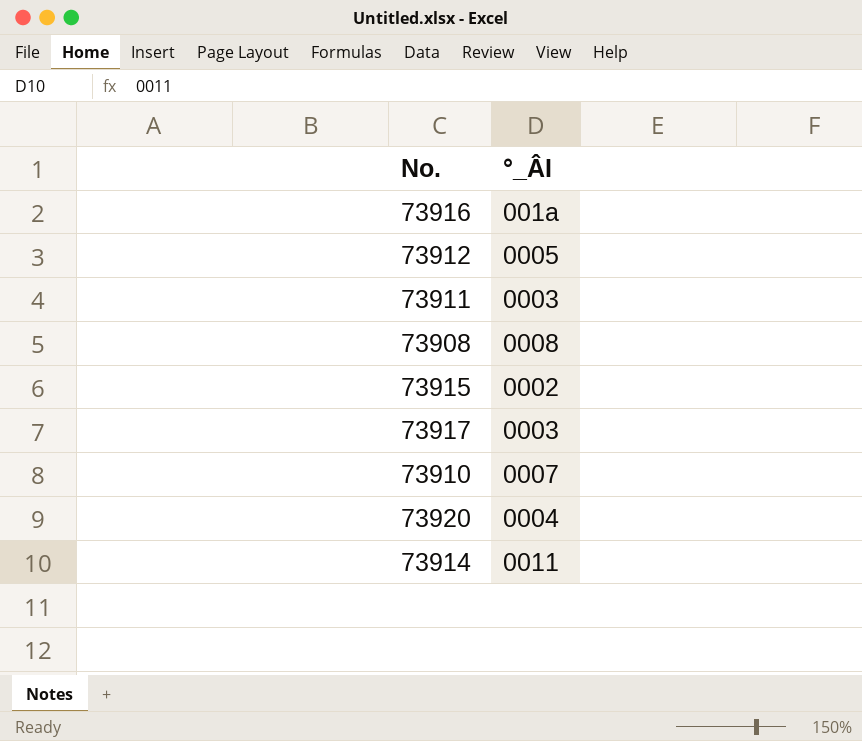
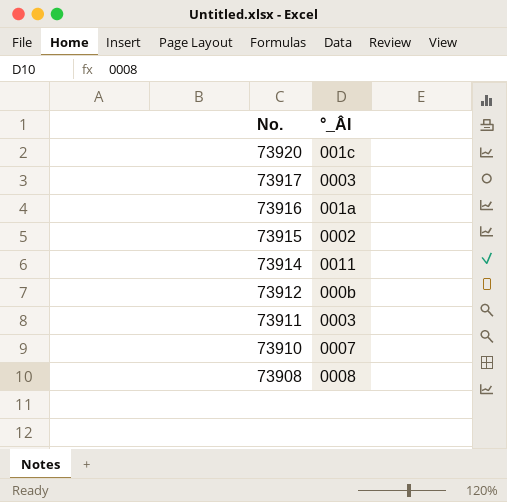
row order: none -> No. descending
73920 | °_ÂI: 0004 -> 001c
73912 | °_ÂI: 0005 -> 000b

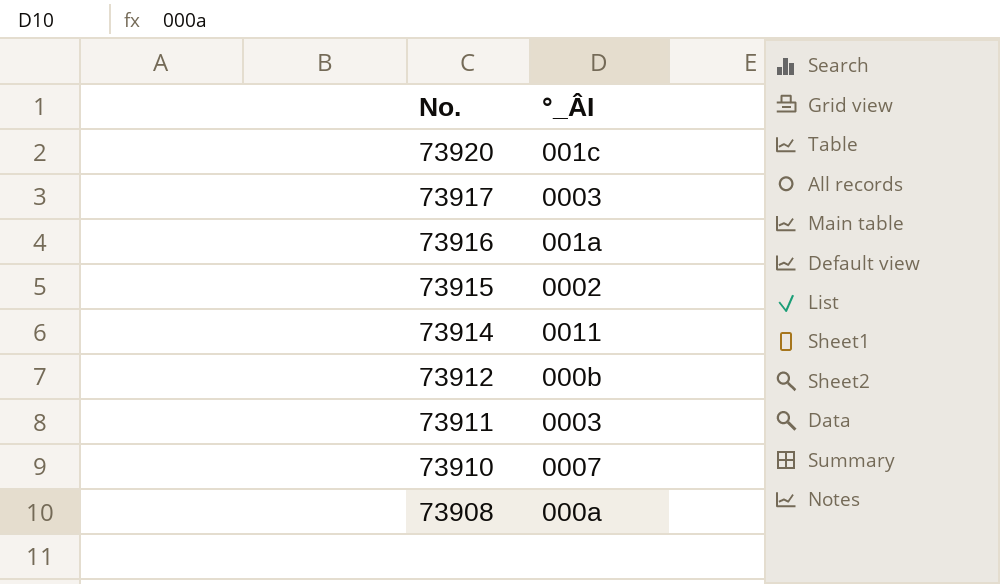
73908 | °_ÂI: 0008 -> 000a

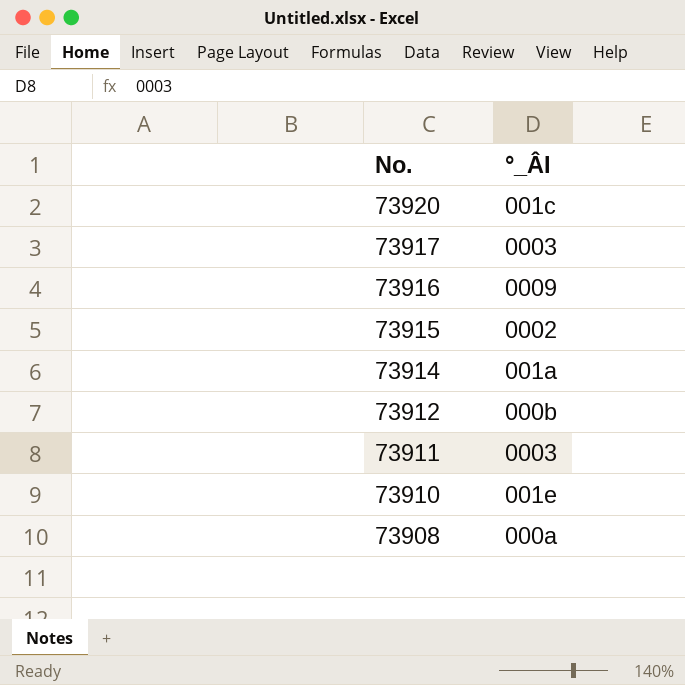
73916 | °_ÂI: 001a -> 0009
73914 | °_ÂI: 0011 -> 001a
73910 | °_ÂI: 0007 -> 001e

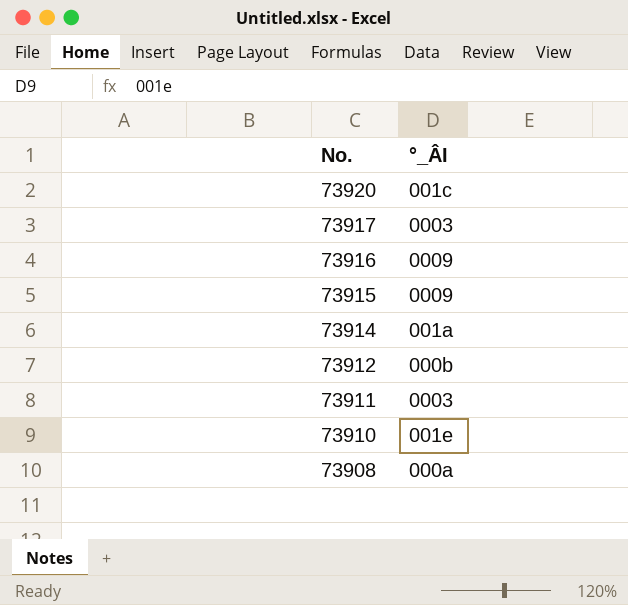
73915 | °_ÂI: 0002 -> 0009

